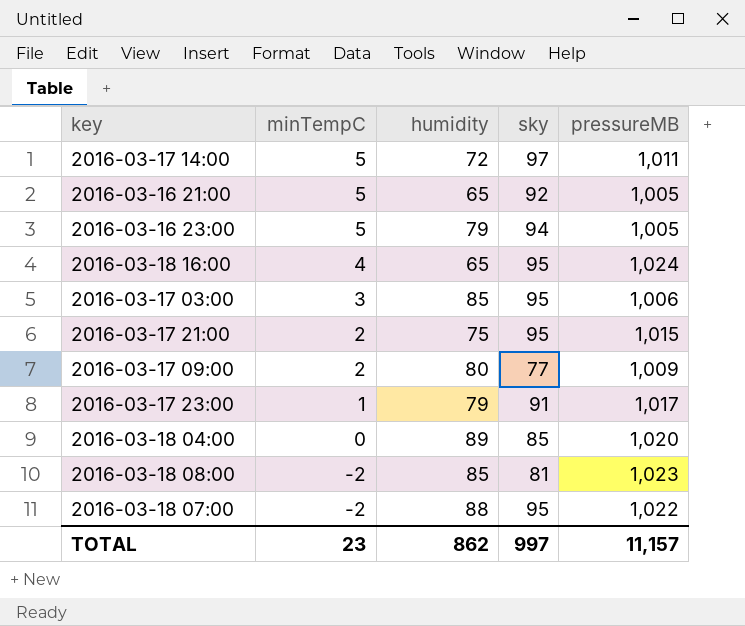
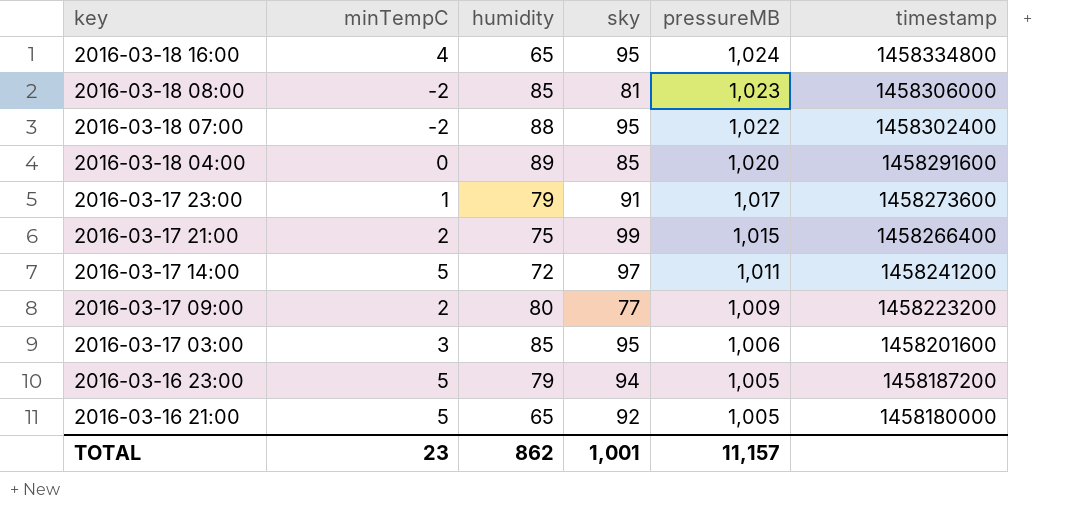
row order: minTempC descending -> key descending
column timestamp | position: none -> 6
2016-03-17 21:00 | sky: 95 -> 99
TOTAL | sky: 997 -> 1,001

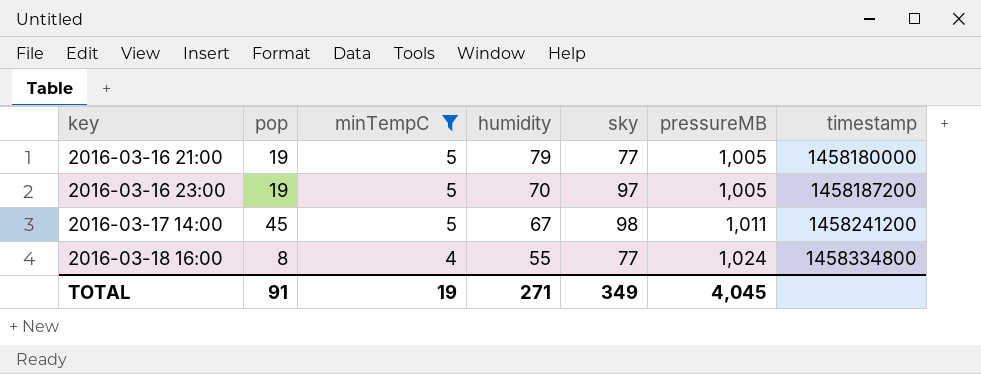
filter: none -> minTempC >= 4
row order: key descending -> key ascending
column pop | position: none -> 2
2016-03-16 21:00 | humidity: 65 -> 79
2016-03-16 21:00 | sky: 92 -> 77
2016-03-16 23:00 | humidity: 79 -> 70
2016-03-16 23:00 | sky: 94 -> 97
2016-03-17 14:00 | humidity: 72 -> 67
2016-03-17 14:00 | sky: 97 -> 98
2016-03-18 16:00 | humidity: 65 -> 55
2016-03-18 16:00 | sky: 95 -> 77
TOTAL | minTempC: 23 -> 19
TOTAL | humidity: 862 -> 271
TOTAL | sky: 1,001 -> 349
TOTAL | pressureMB: 11,157 -> 4,045

